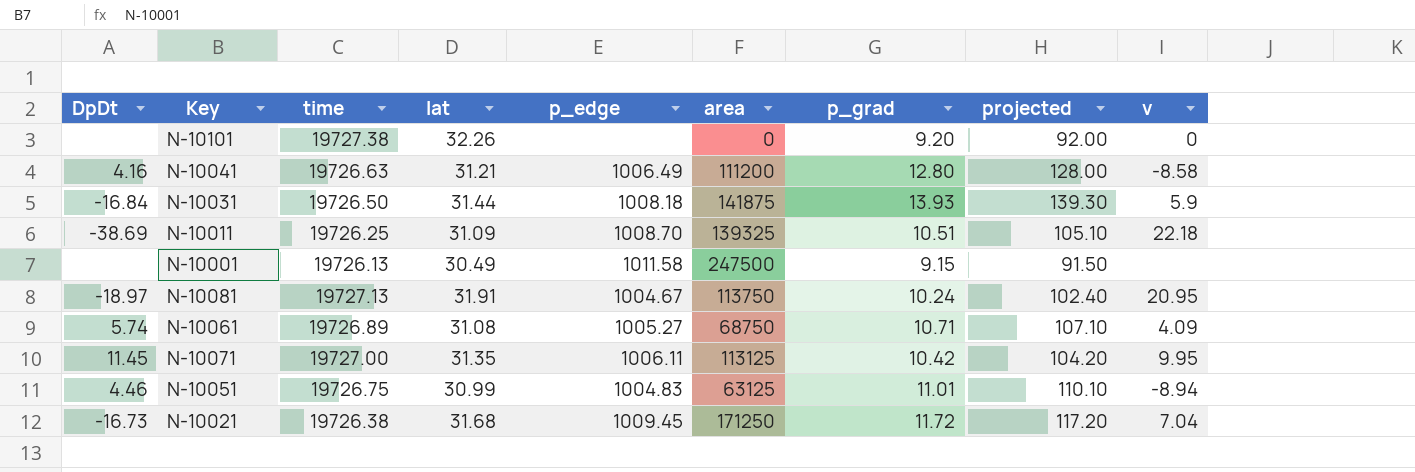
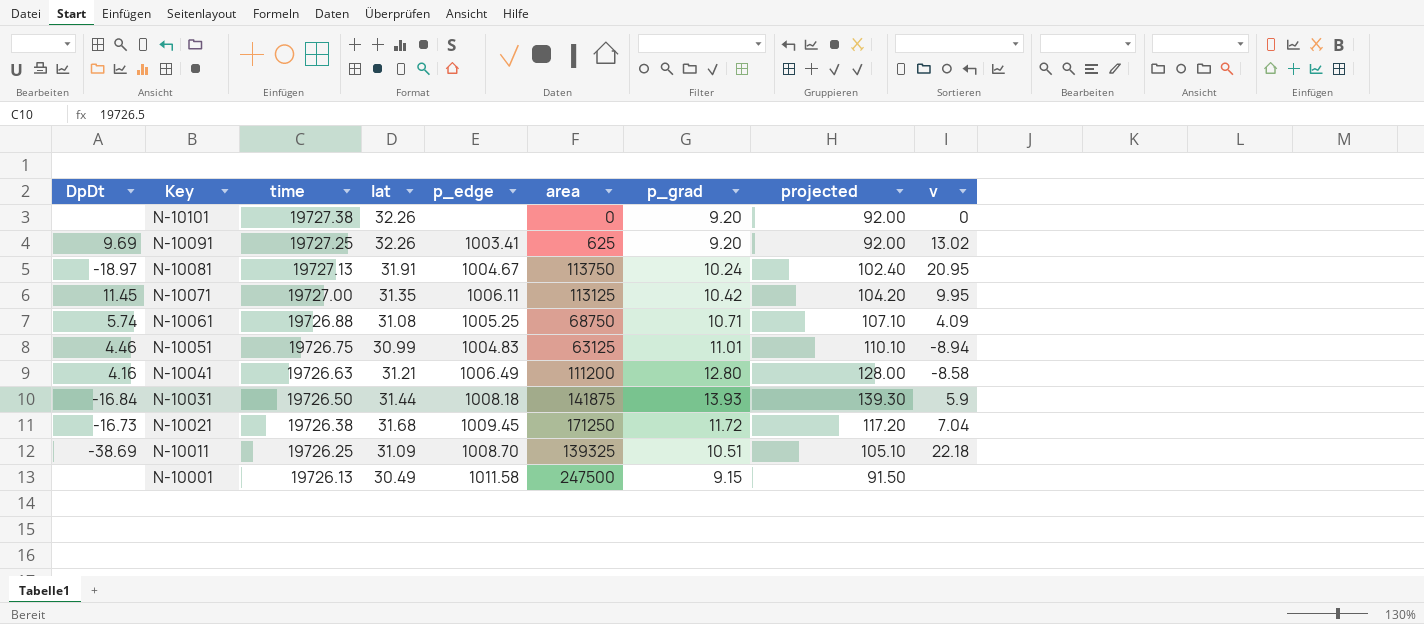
row order: none -> Key descending
row N-10091: none -> 9.69 | 19727.25 | 32.26 | 1003.41 | 625 | 9.20 | 92.00 | 13.02
N-10061 | time: 19726.89 -> 19726.88
N-10061 | p_edge: 1005.27 -> 1005.25

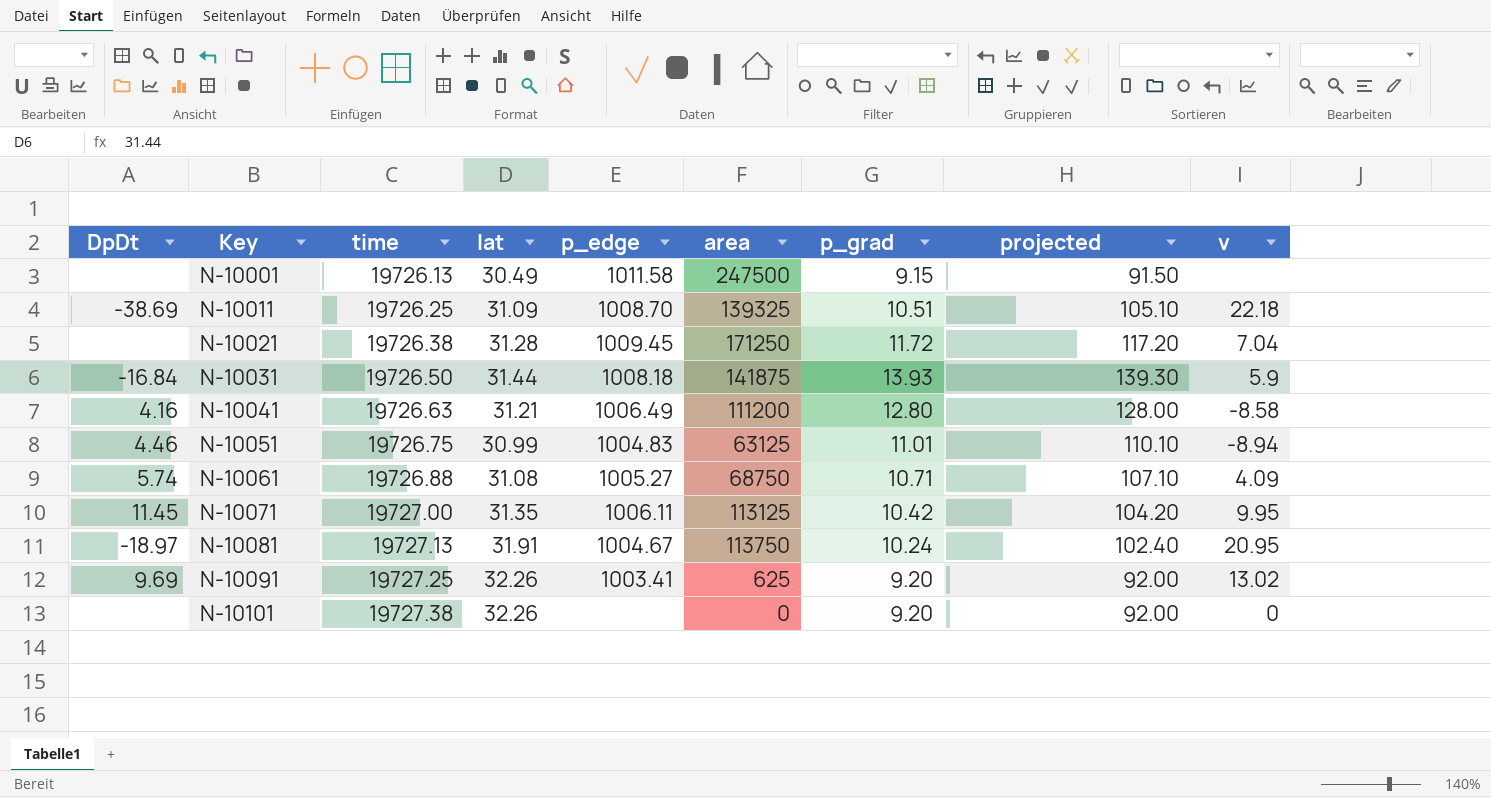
row order: Key descending -> Key ascending
N-10021 | DpDt: -16.73 -> none
N-10021 | lat: 31.68 -> 31.28
N-10061 | p_edge: 1005.25 -> 1005.27

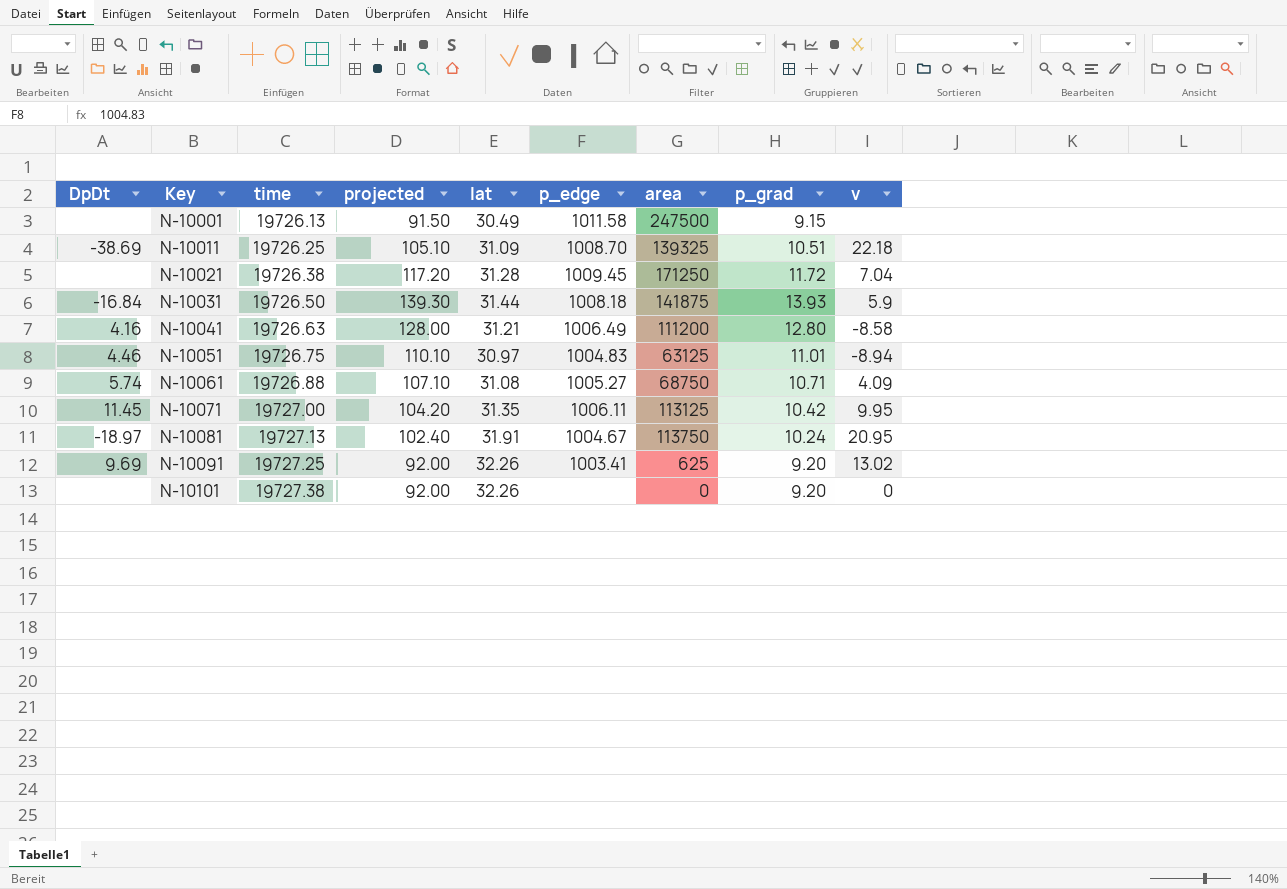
column projected | position: 8 -> 4
N-10051 | lat: 30.99 -> 30.97

